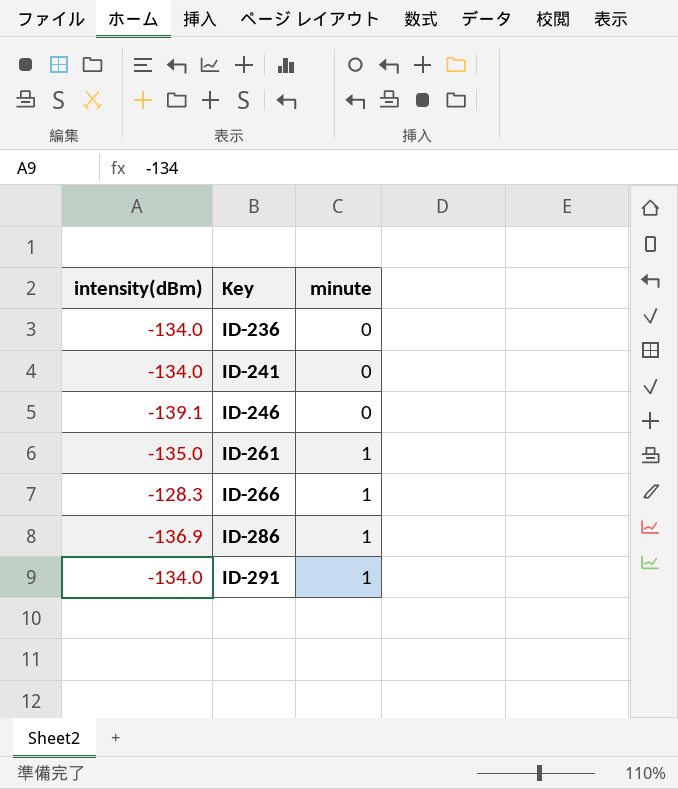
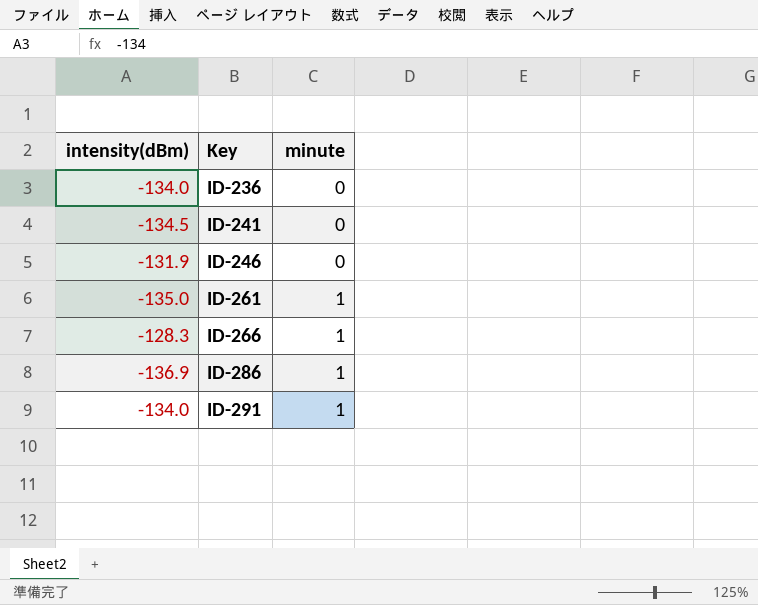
ID-241 | intensity(dBm): -134.0 -> -134.5
ID-246 | intensity(dBm): -139.1 -> -131.9

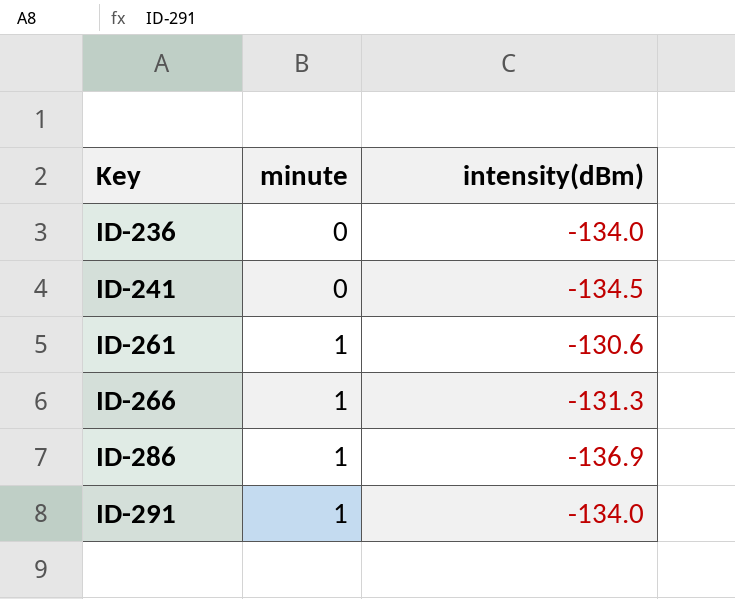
column intensity(dBm) | position: 1 -> 3
row ID-246: -131.9 | 0 -> none
ID-261 | intensity(dBm): -135.0 -> -130.6
ID-266 | intensity(dBm): -128.3 -> -131.3

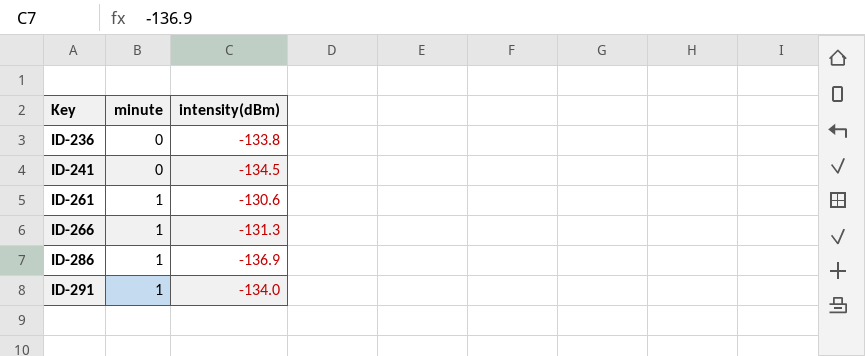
ID-236 | intensity(dBm): -134.0 -> -133.8

